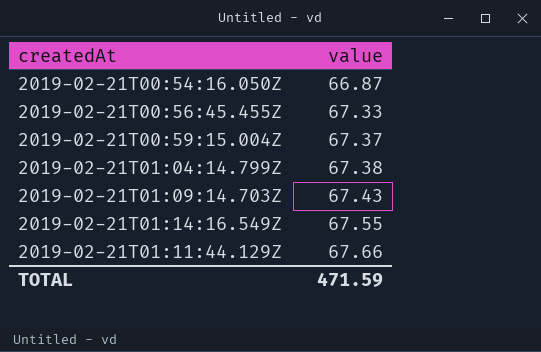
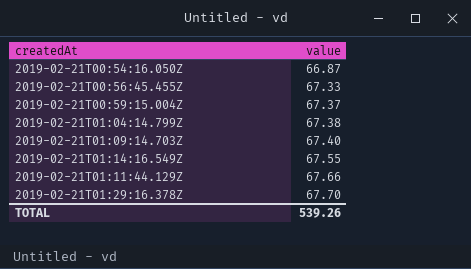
2019-02-21T01:09:14.703Z | value: 67.43 -> 67.40
row 2019-02-21T01:29:16.378Z: none -> 67.70
TOTAL | value: 471.59 -> 539.26

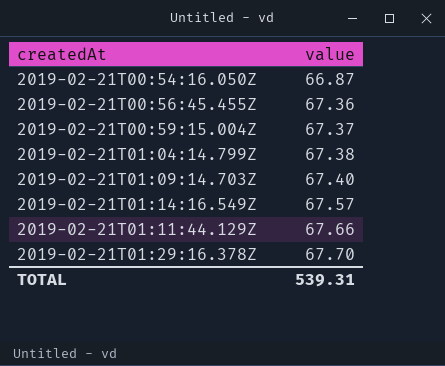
2019-02-21T00:56:45.455Z | value: 67.33 -> 67.36
2019-02-21T01:14:16.549Z | value: 67.55 -> 67.57
TOTAL | value: 539.26 -> 539.31

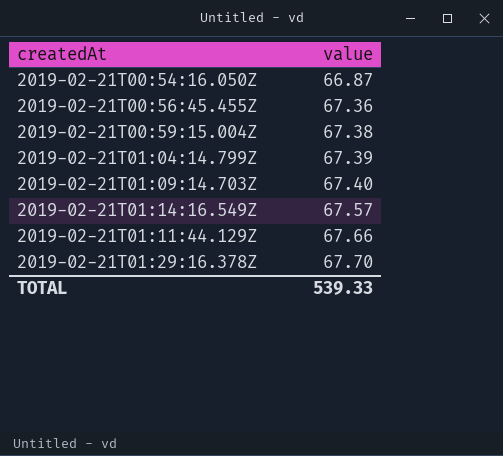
2019-02-21T00:59:15.004Z | value: 67.37 -> 67.38
2019-02-21T01:04:14.799Z | value: 67.38 -> 67.39
TOTAL | value: 539.31 -> 539.33

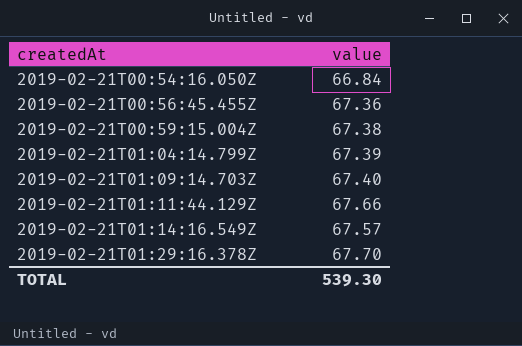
row order: value ascending -> createdAt ascending
2019-02-21T00:54:16.050Z | value: 66.87 -> 66.84
TOTAL | value: 539.33 -> 539.30

